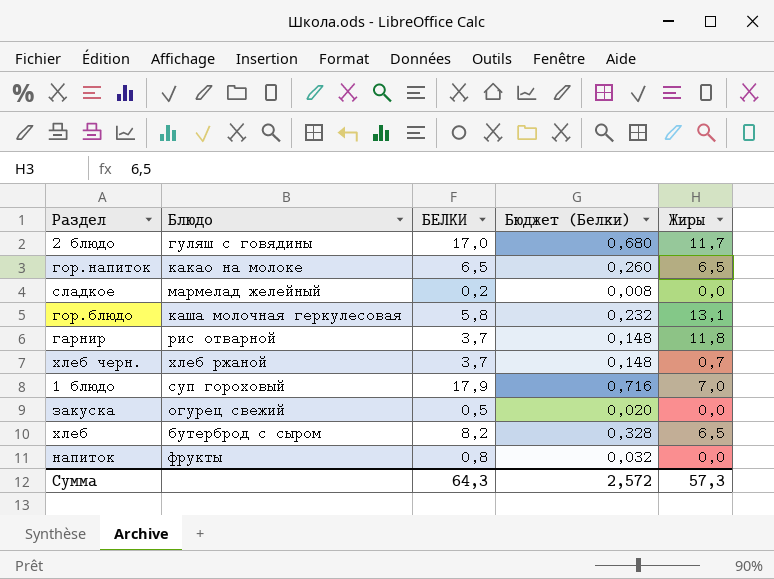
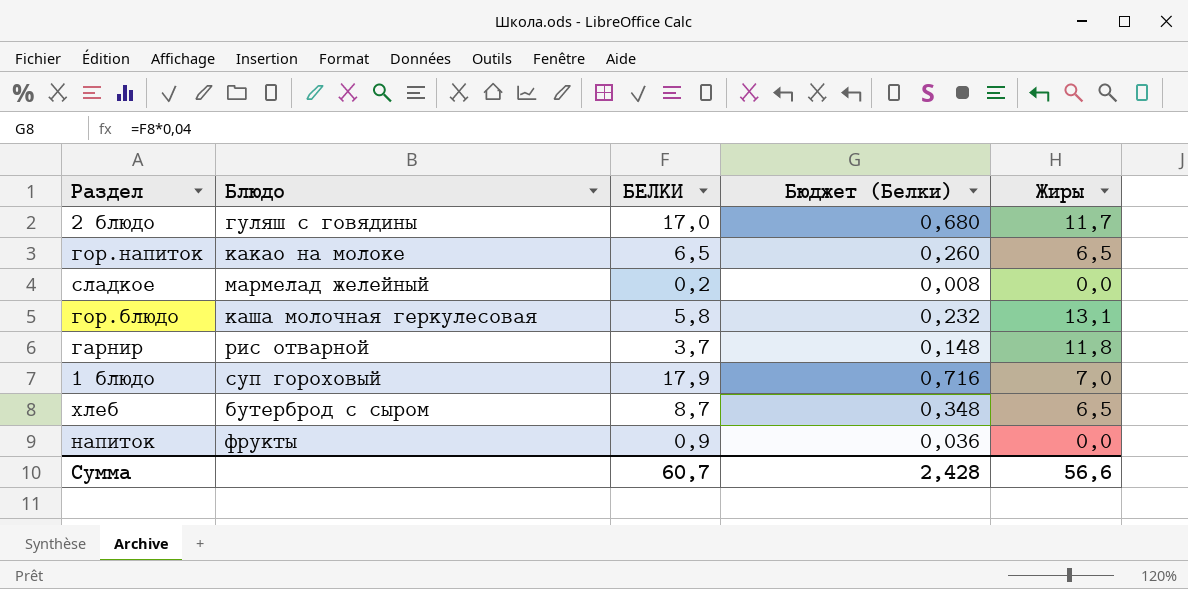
row хлеб черн.: хлеб ржаной | 3,7 | 0,148 | 0,7 -> none
row закуска: огурец свежий | 0,5 | 0,020 | 0,0 -> none
хлеб | БЕЛКИ: 8,2 -> 8,7
хлеб | Бюджет (Белки): 0,328 -> 0,348
напиток | БЕЛКИ: 0,8 -> 0,9
напиток | Бюджет (Белки): 0,032 -> 0,036
Сумма | БЕЛКИ: 64,3 -> 60,7
Сумма | Бюджет (Белки): 2,572 -> 2,428
Сумма | Жиры: 57,3 -> 56,6

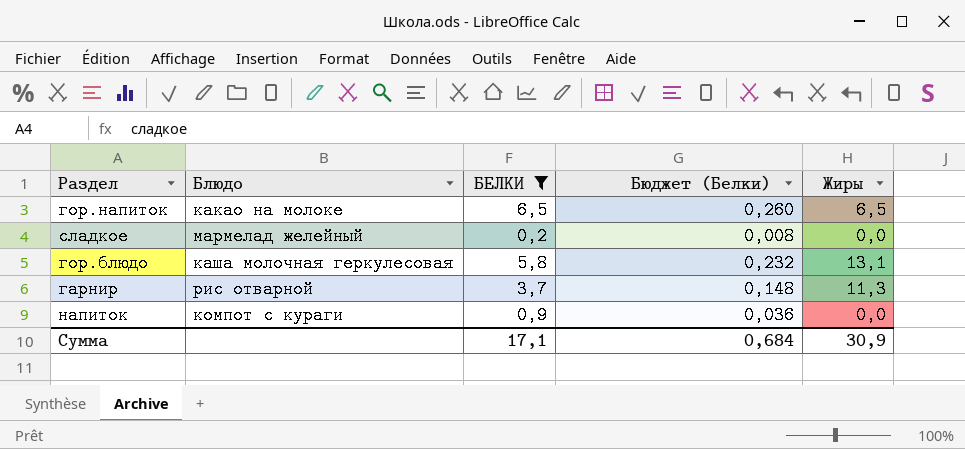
filter: none -> БЕЛКИ <= 6,5
гарнир | Жиры: 11,8 -> 11,3
напиток | Блюдо: фрукты -> компот с кураги
Сумма | БЕЛКИ: 60,7 -> 17,1
Сумма | Бюджет (Белки): 2,428 -> 0,684
Сумма | Жиры: 56,6 -> 30,9

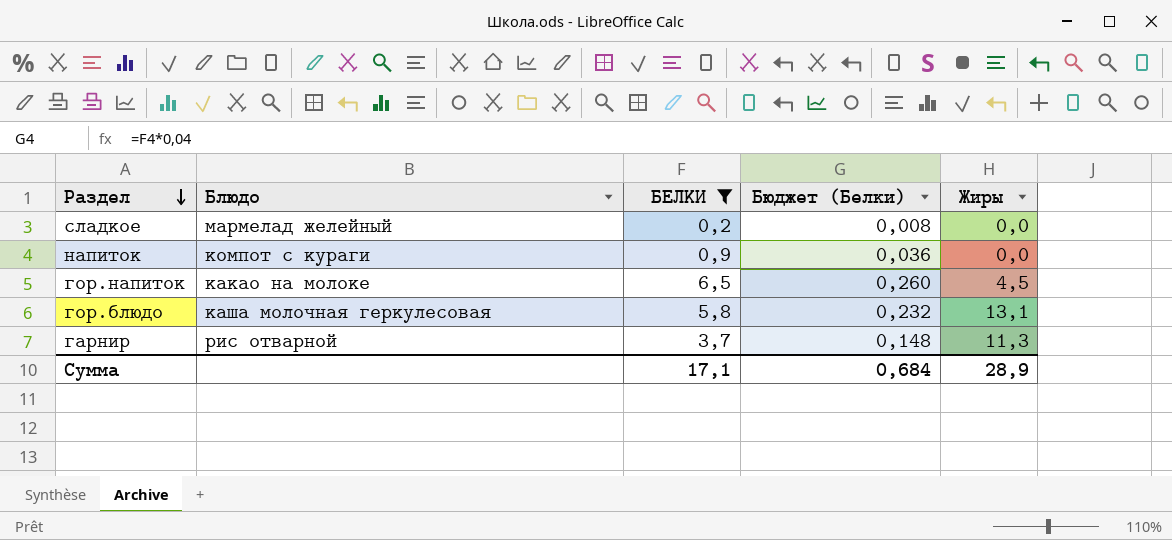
row order: none -> Раздел descending
гор.напиток | Жиры: 6,5 -> 4,5
Сумма | Жиры: 30,9 -> 28,9

